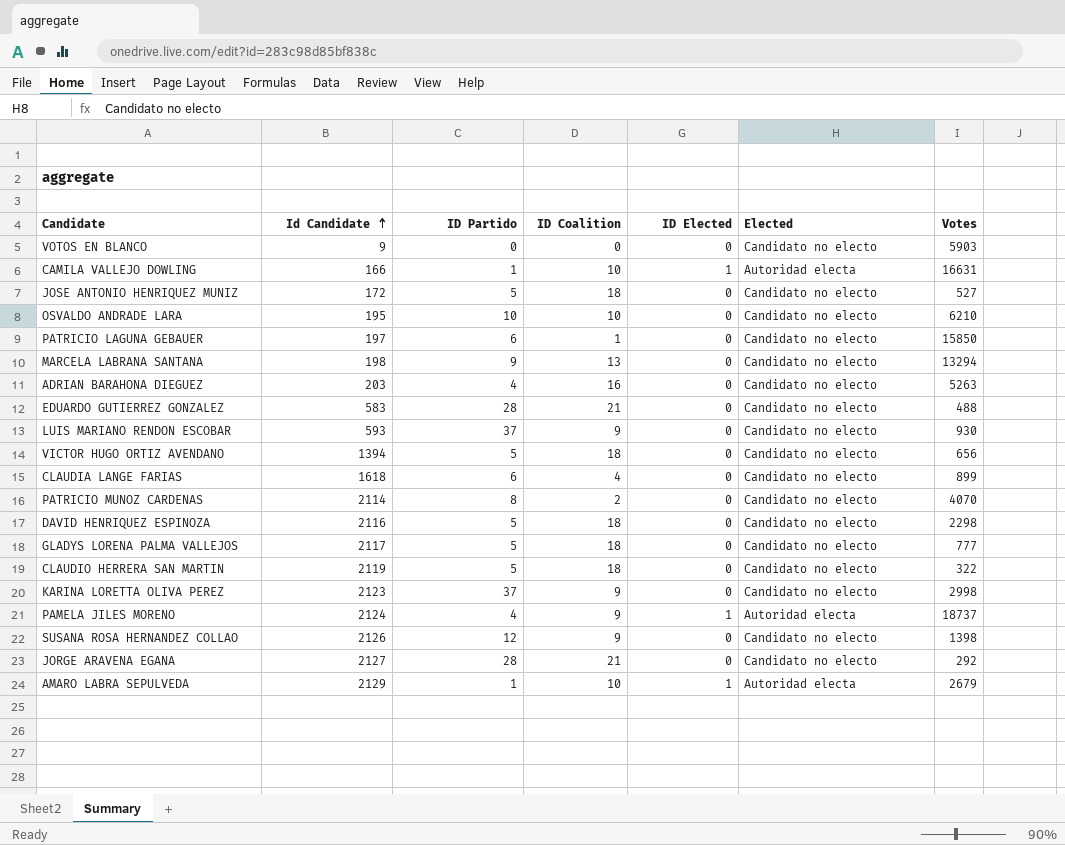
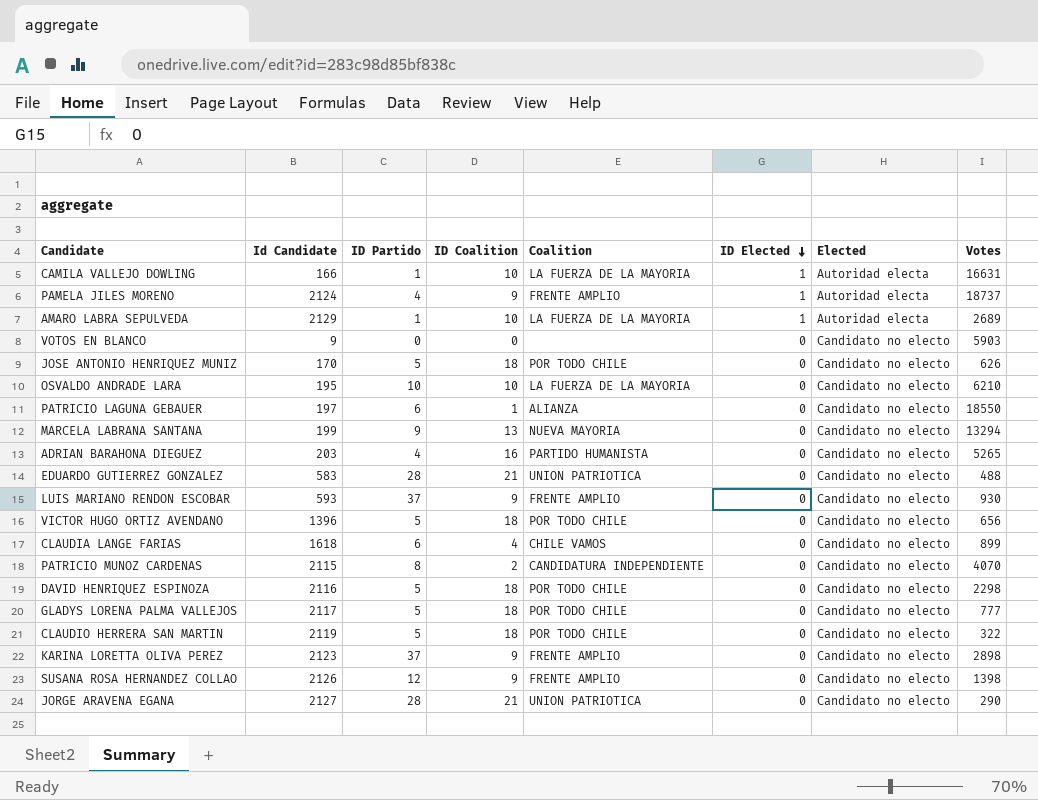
row order: Id Candidate ascending -> ID Elected descending
column Coalition | position: none -> 5
AMARO LABRA SEPULVEDA | Votes: 2679 -> 2689
JOSE ANTONIO HENRIQUEZ MUNIZ | Id Candidate: 172 -> 170
JOSE ANTONIO HENRIQUEZ MUNIZ | Votes: 527 -> 626
PATRICIO LAGUNA GEBAUER | Votes: 15850 -> 18550
MARCELA LABRANA SANTANA | Id Candidate: 198 -> 199
ADRIAN BARAHONA DIEGUEZ | Votes: 5263 -> 5265
VICTOR HUGO ORTIZ AVENDANO | Id Candidate: 1394 -> 1396
PATRICIO MUNOZ CARDENAS | Id Candidate: 2114 -> 2115
KARINA LORETTA OLIVA PEREZ | Votes: 2998 -> 2898
JORGE ARAVENA EGANA | Votes: 292 -> 290

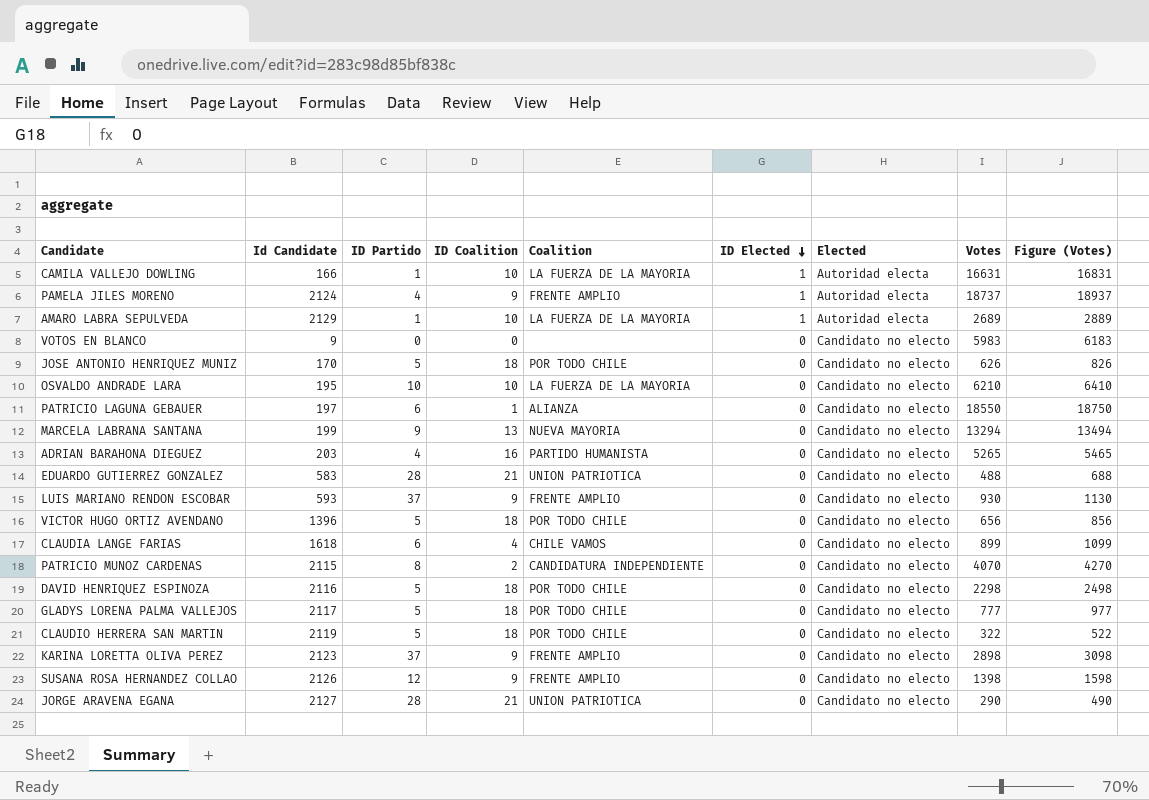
column Figure (Votes) | formula: none -> [Votes] + 200
VOTOS EN BLANCO | Votes: 5903 -> 5983

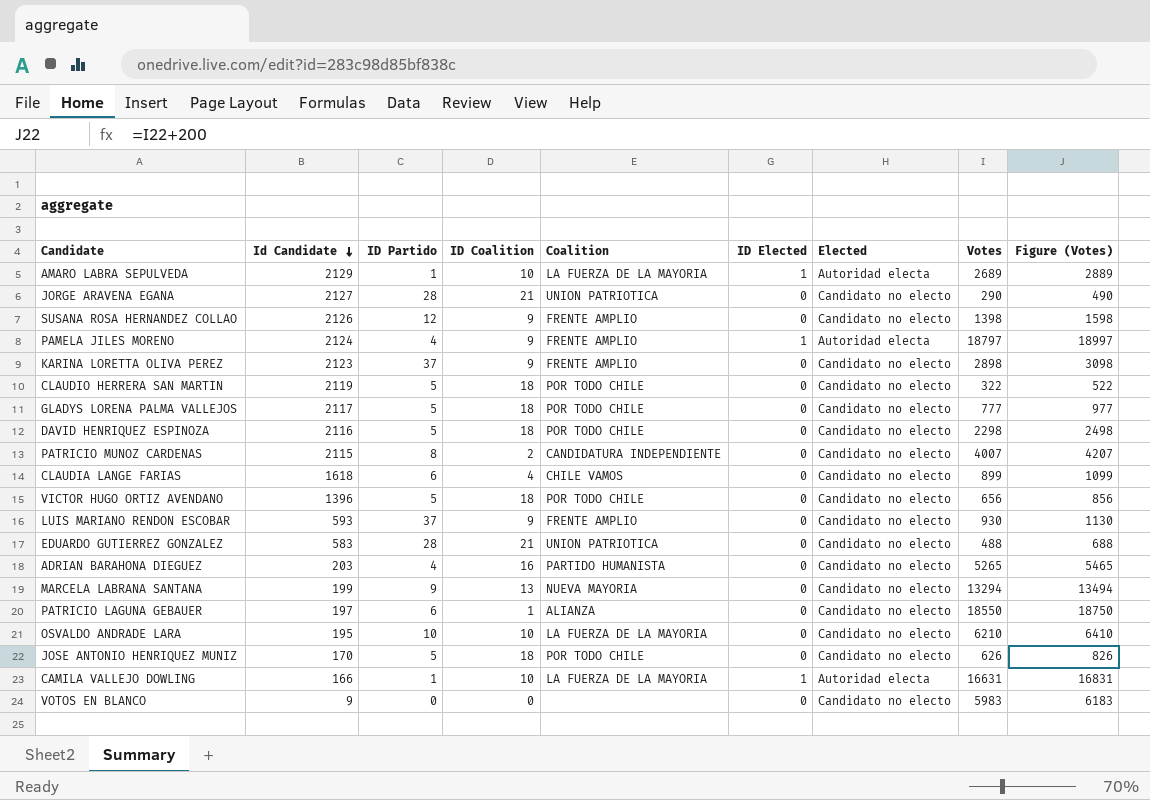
row order: ID Elected descending -> Id Candidate descending
PAMELA JILES MORENO | Votes: 18737 -> 18797
PAMELA JILES MORENO | Figure (Votes): 18937 -> 18997
PATRICIO MUNOZ CARDENAS | Votes: 4070 -> 4007
PATRICIO MUNOZ CARDENAS | Figure (Votes): 4270 -> 4207

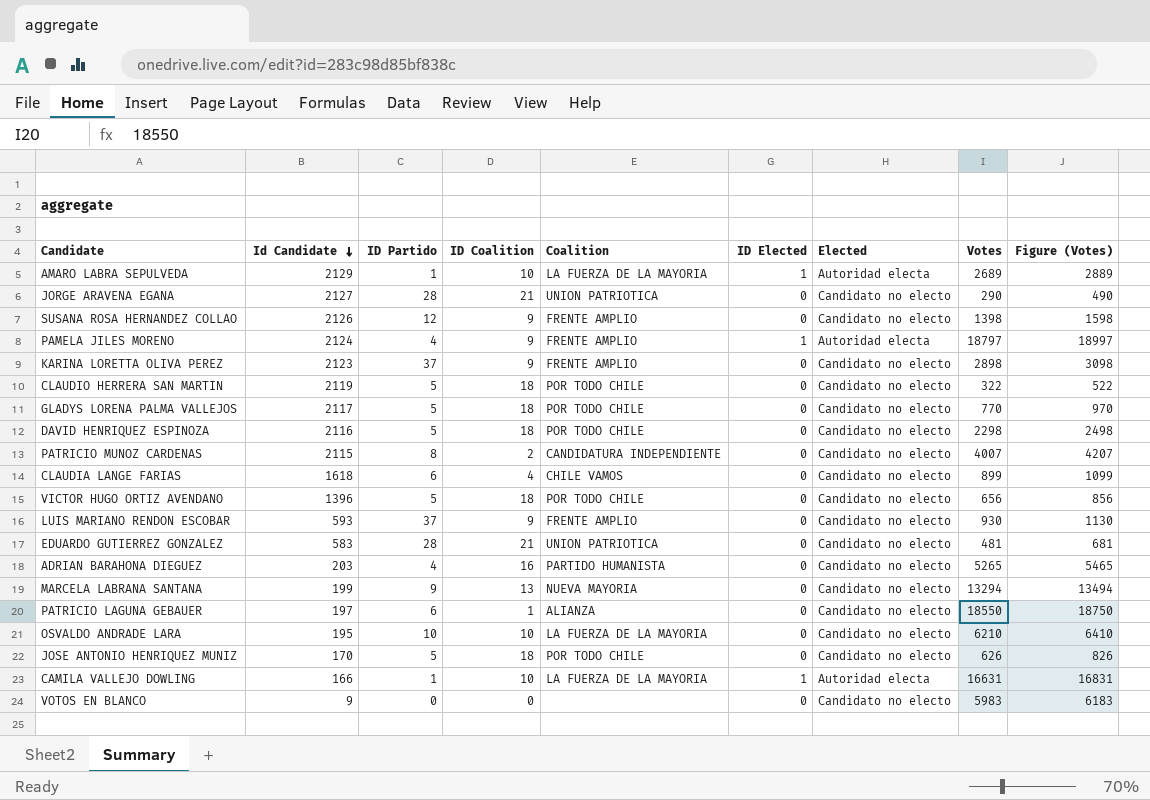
GLADYS LORENA PALMA VALLEJOS | Votes: 777 -> 770
GLADYS LORENA PALMA VALLEJOS | Figure (Votes): 977 -> 970
EDUARDO GUTIERREZ GONZALEZ | Votes: 488 -> 481
EDUARDO GUTIERREZ GONZALEZ | Figure (Votes): 688 -> 681

